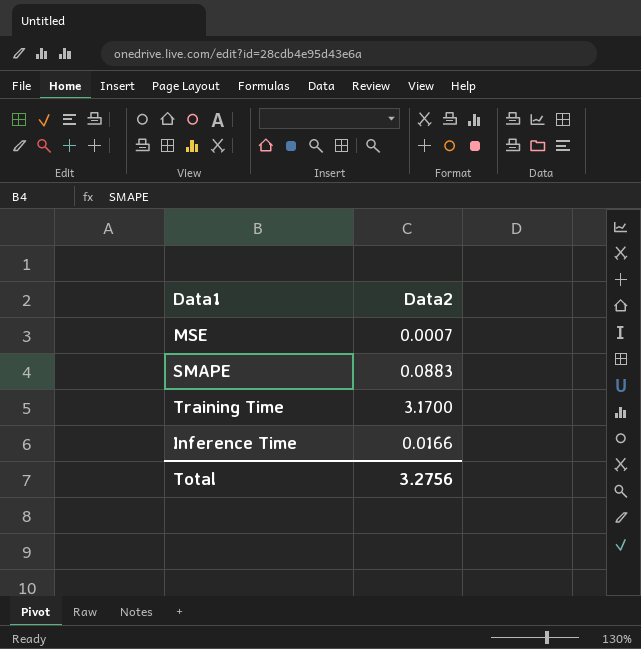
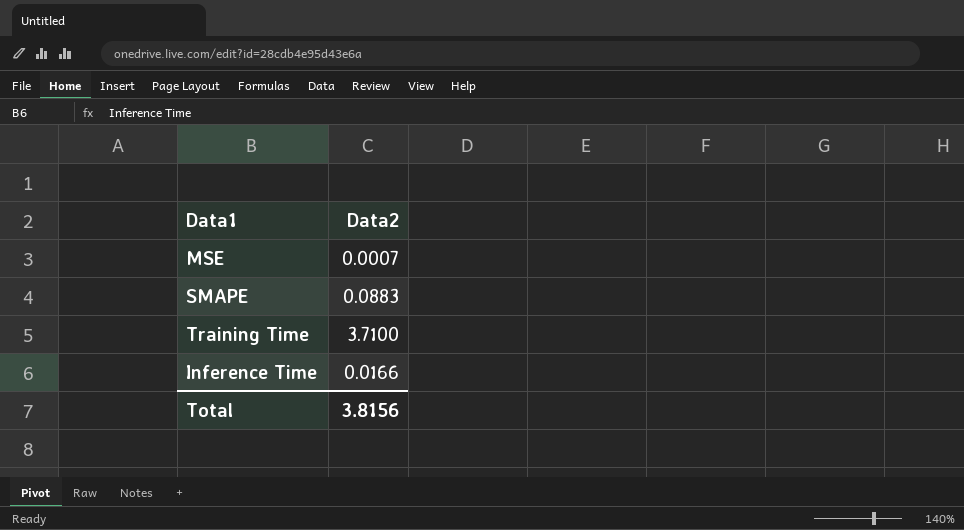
Training Time | Data2: 3.1700 -> 3.7100
Total | Data2: 3.2756 -> 3.8156

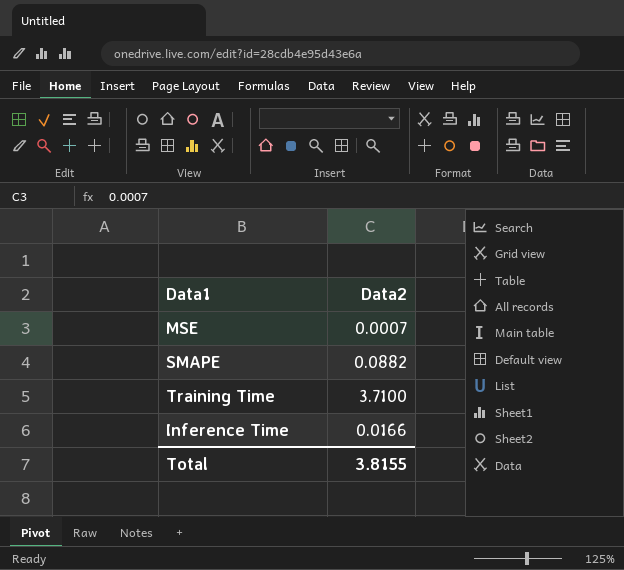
SMAPE | Data2: 0.0883 -> 0.0882
Total | Data2: 3.8156 -> 3.8155

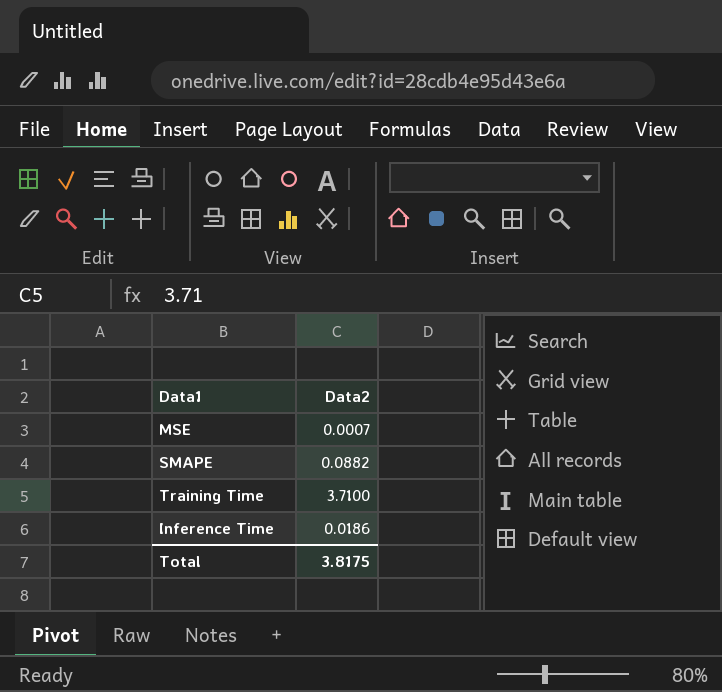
Inference Time | Data2: 0.0166 -> 0.0186
Total | Data2: 3.8155 -> 3.8175

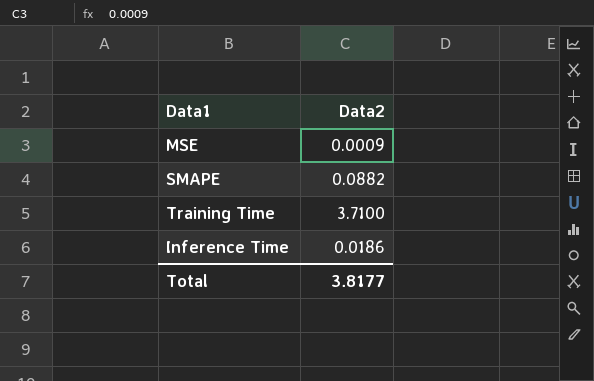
MSE | Data2: 0.0007 -> 0.0009
Total | Data2: 3.8175 -> 3.8177

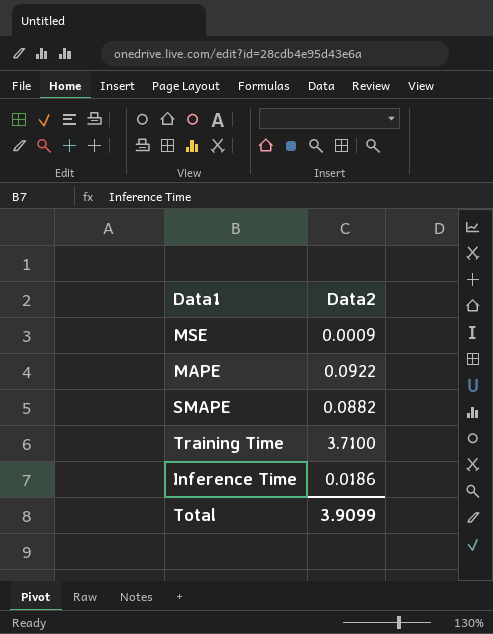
row MAPE: none -> 0.0922
Total | Data2: 3.8177 -> 3.9099

